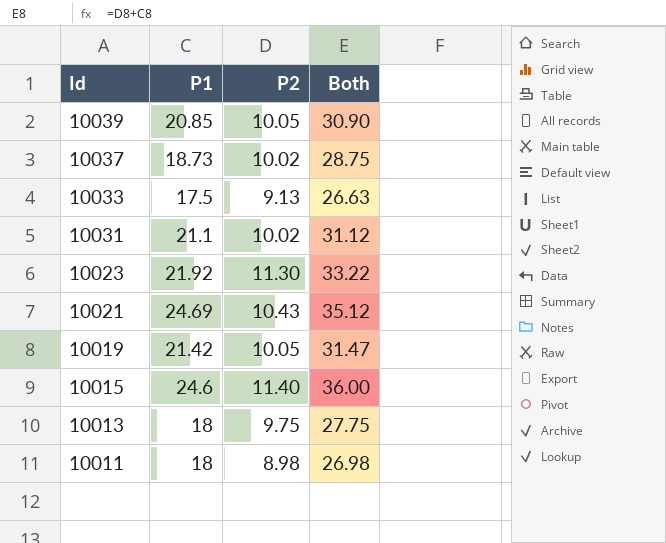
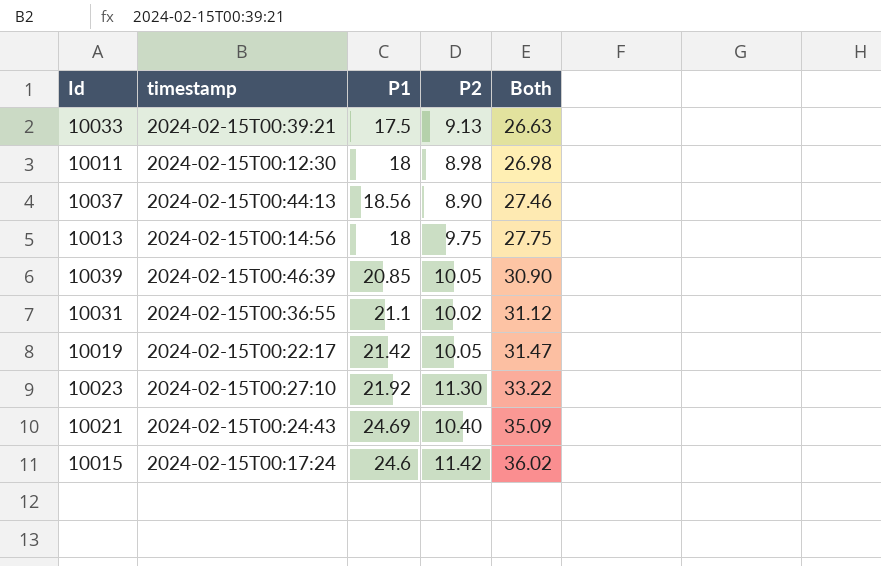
row order: Id descending -> Both ascending
column timestamp | position: none -> 2
10037 | P1: 18.73 -> 18.56
10037 | P2: 10.02 -> 8.90
10037 | Both: 28.75 -> 27.46
10021 | P2: 10.43 -> 10.40
10021 | Both: 35.12 -> 35.09
10015 | P2: 11.40 -> 11.42
10015 | Both: 36.00 -> 36.02

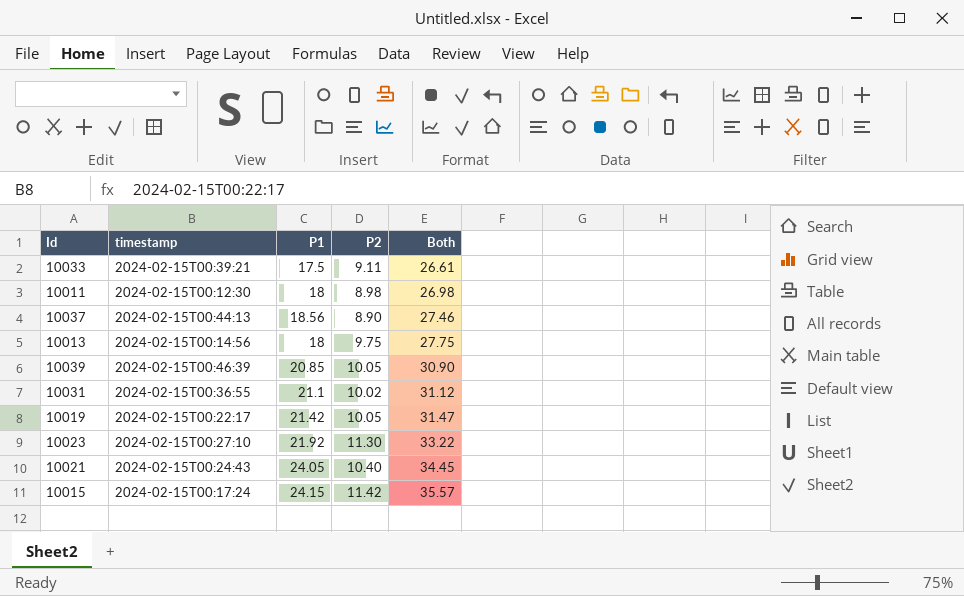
10033 | P2: 9.13 -> 9.11
10033 | Both: 26.63 -> 26.61
10021 | P1: 24.69 -> 24.05
10021 | Both: 35.09 -> 34.45
10015 | P1: 24.6 -> 24.15
10015 | Both: 36.02 -> 35.57

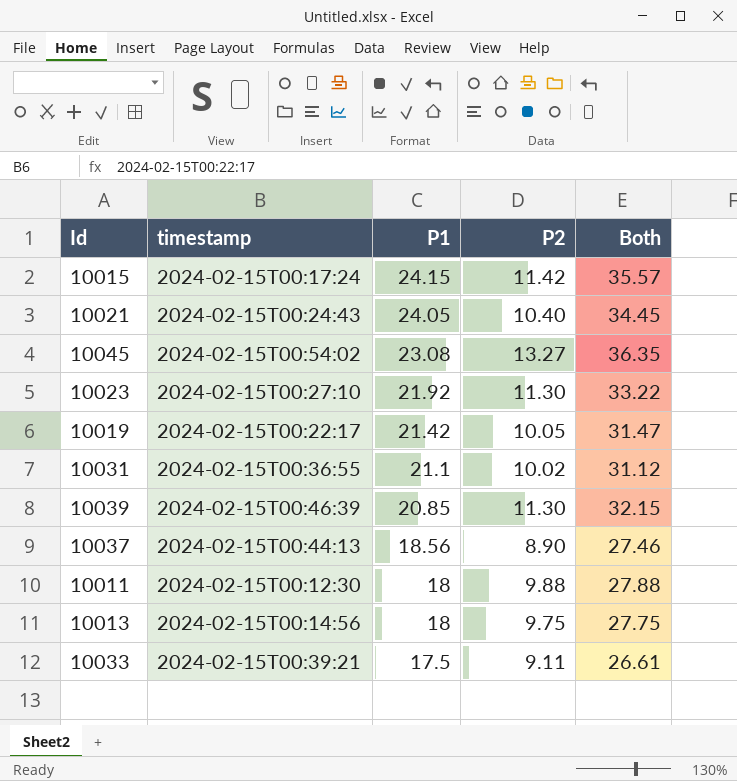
row order: Both ascending -> P1 descending
row 10045: none -> 2024-02-15T00:54:02 | 23.08 | 13.27 | 36.35
10039 | P2: 10.05 -> 11.30
10039 | Both: 30.90 -> 32.15
10011 | P2: 8.98 -> 9.88
10011 | Both: 26.98 -> 27.88

